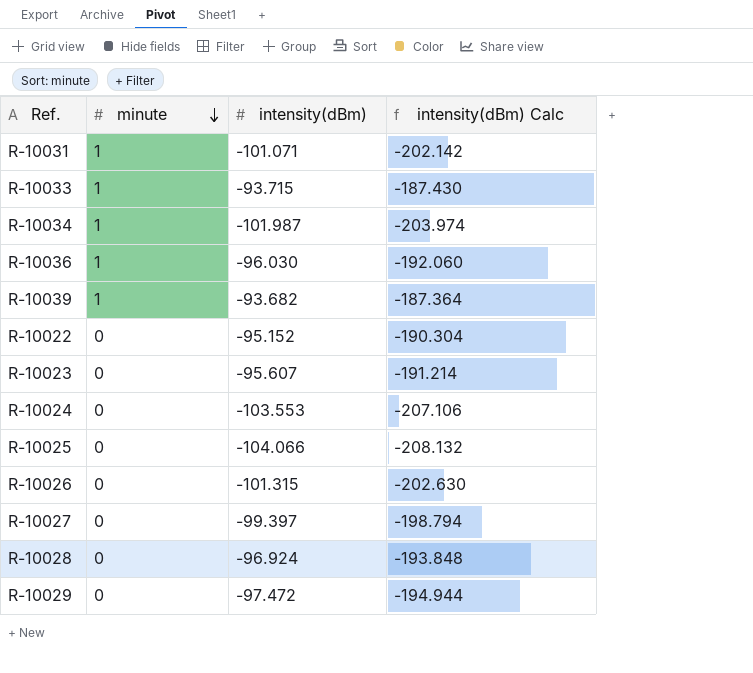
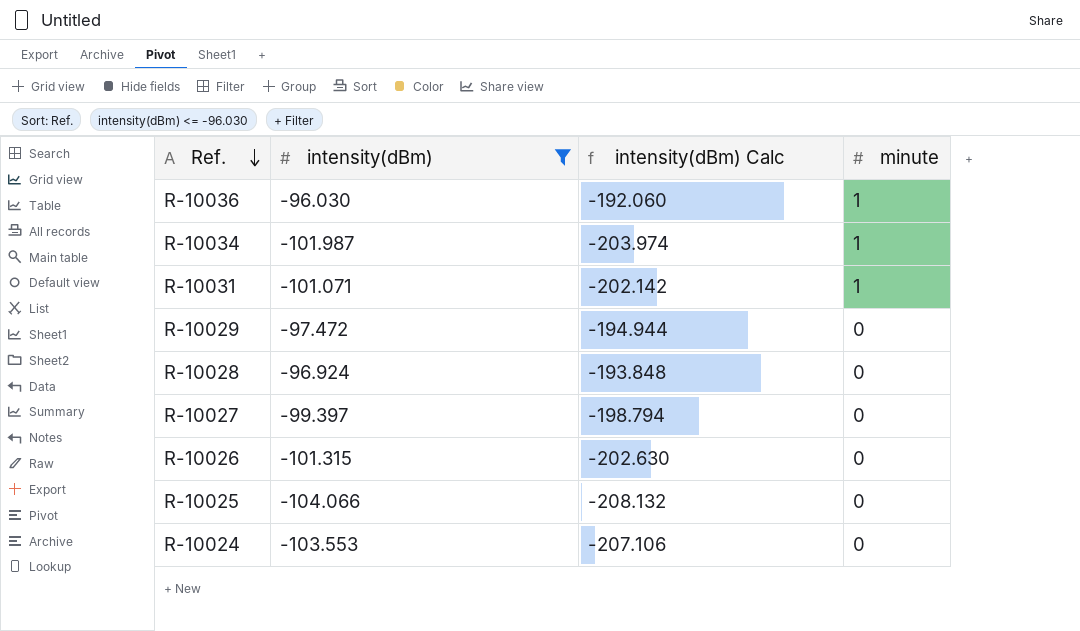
filter: none -> intensity(dBm) <= -96.030
row order: minute descending -> Ref. descending
column minute | position: 2 -> 4

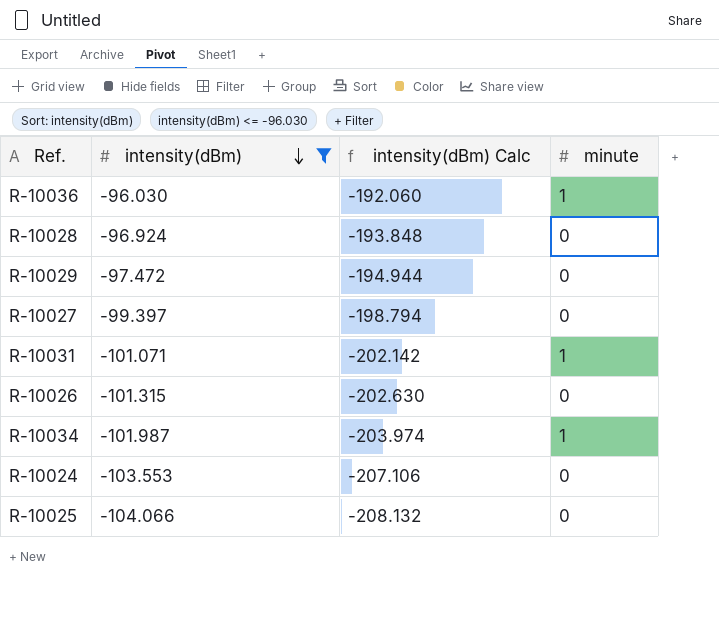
row order: Ref. descending -> intensity(dBm) descending

